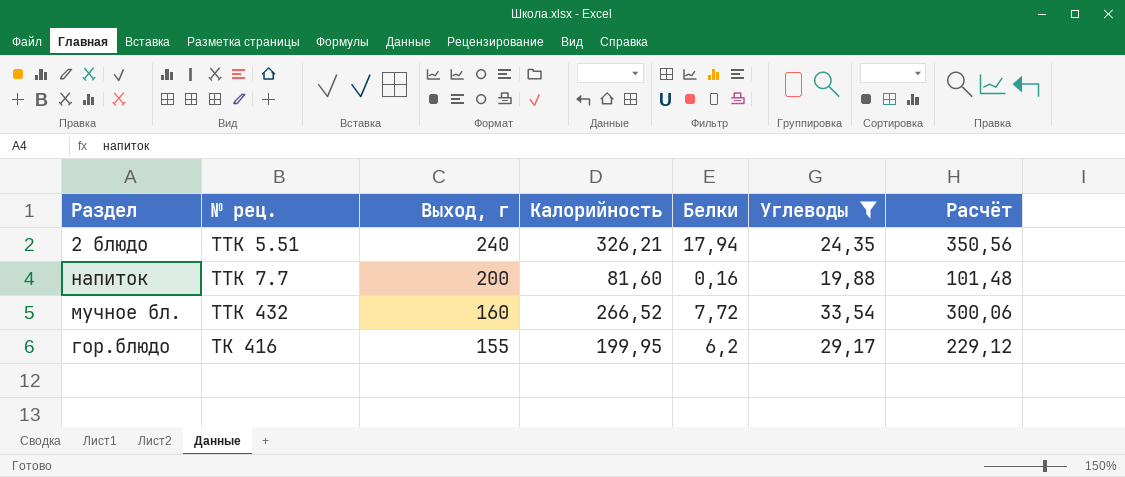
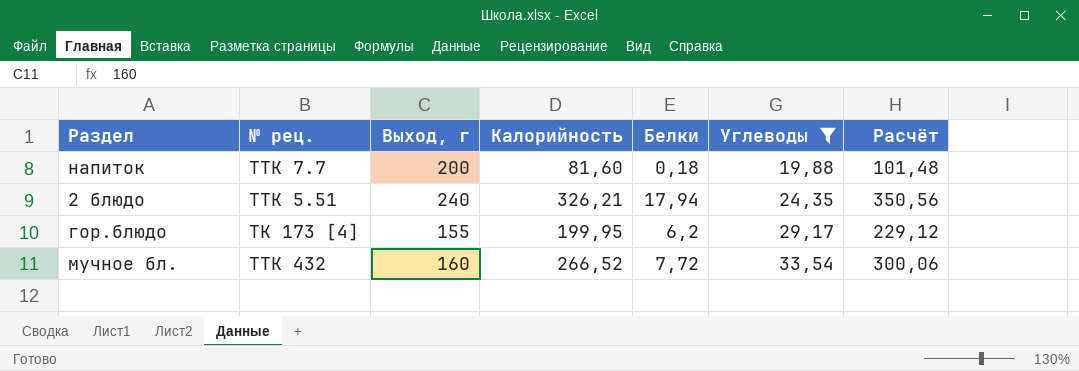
row order: Выход, г descending -> Углеводы ascending
напиток | Белки: 0,16 -> 0,18
гор.блюдо | № рец.: ТК 416 -> ТК 173 [4]

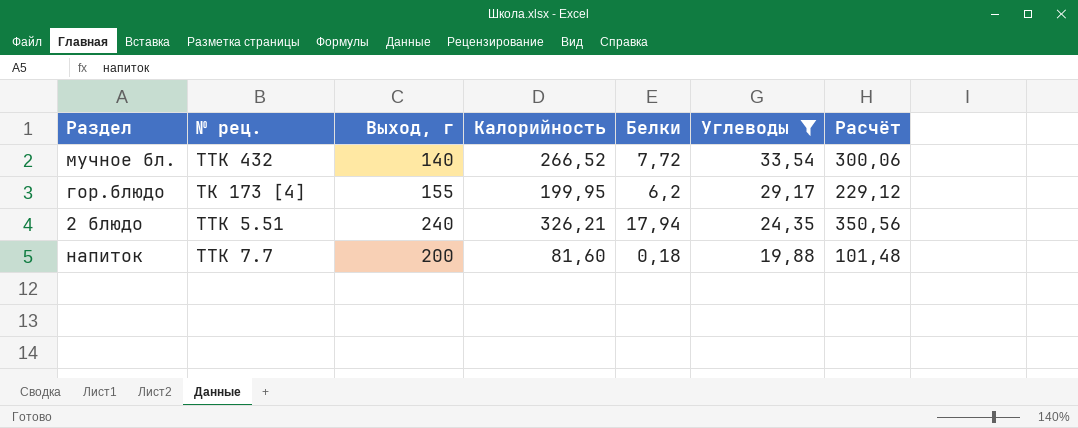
row order: Углеводы ascending -> Углеводы descending
мучное бл. | Выход, г: 160 -> 140

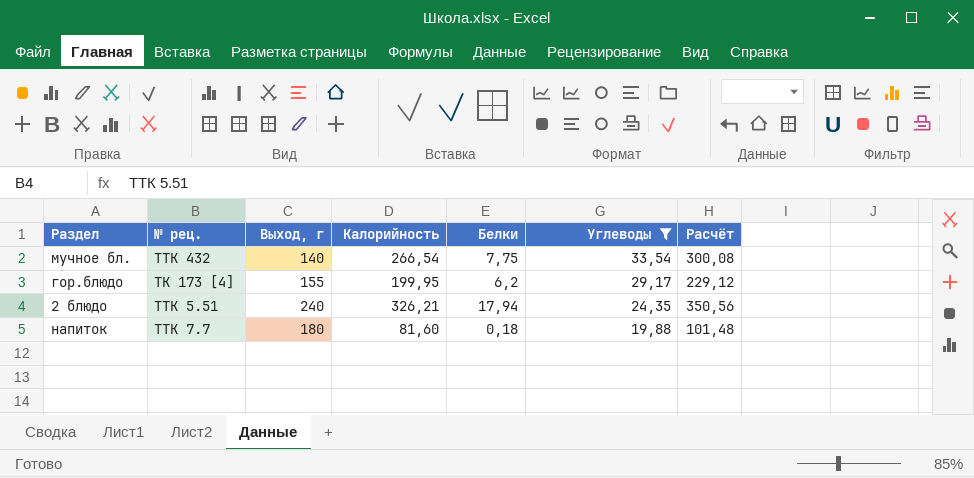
мучное бл. | Калорийность: 266,52 -> 266,54
мучное бл. | Белки: 7,72 -> 7,75
мучное бл. | Расчёт: 300,06 -> 300,08
напиток | Выход, г: 200 -> 180

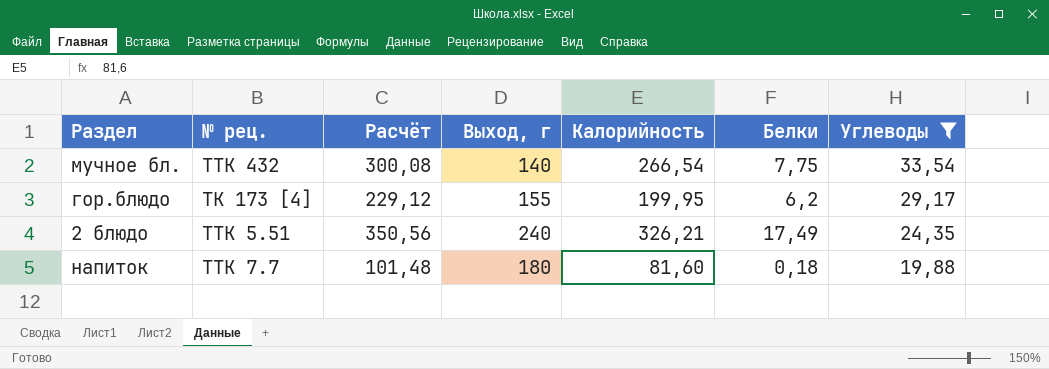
column Расчёт | position: 7 -> 3
2 блюдо | Белки: 17,94 -> 17,49

